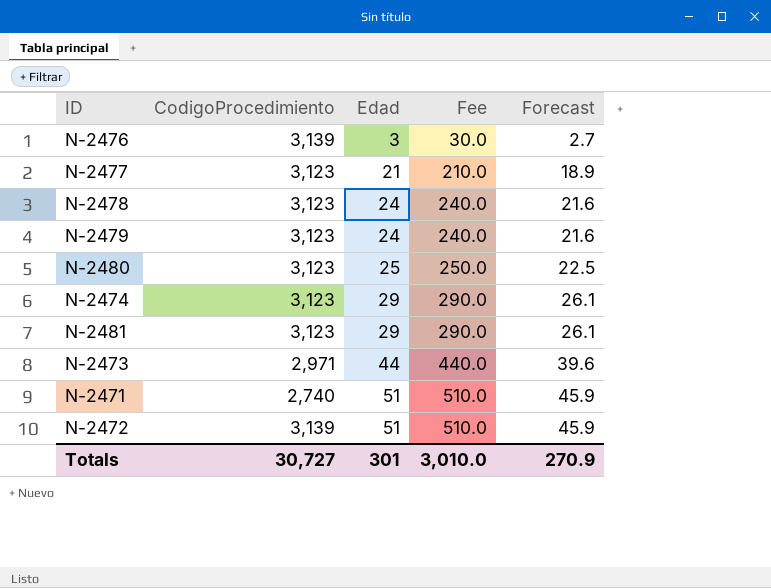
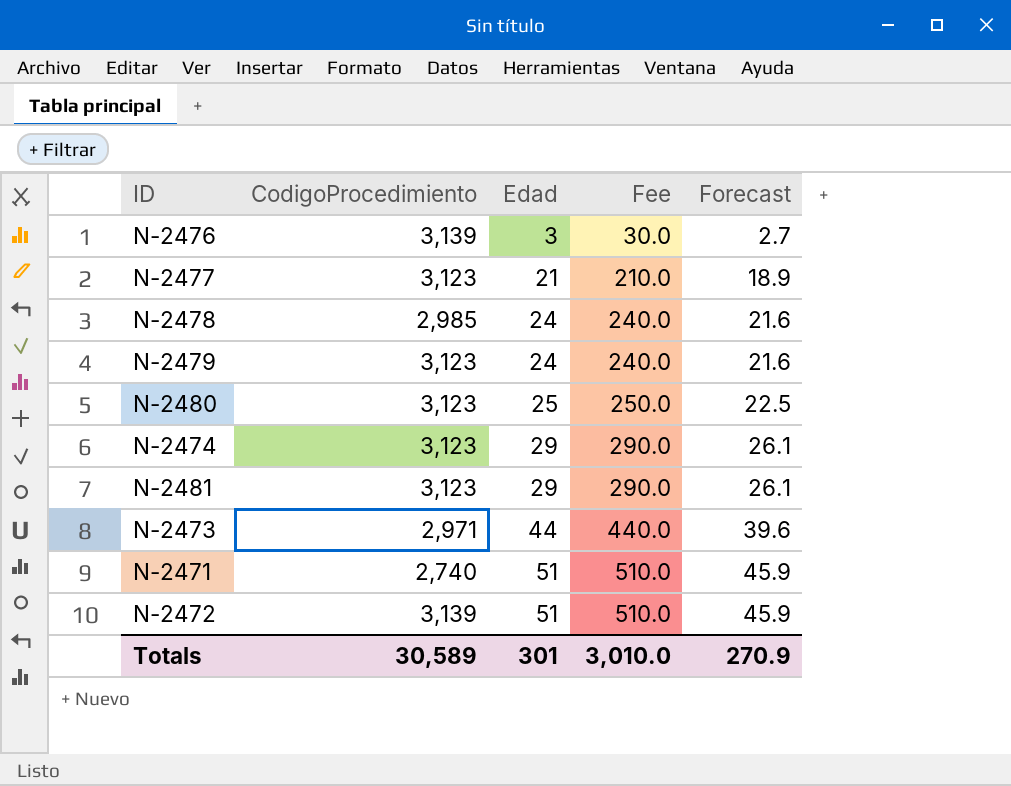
N-2478 | CodigoProcedimiento: 3,123 -> 2,985
Totals | CodigoProcedimiento: 30,727 -> 30,589

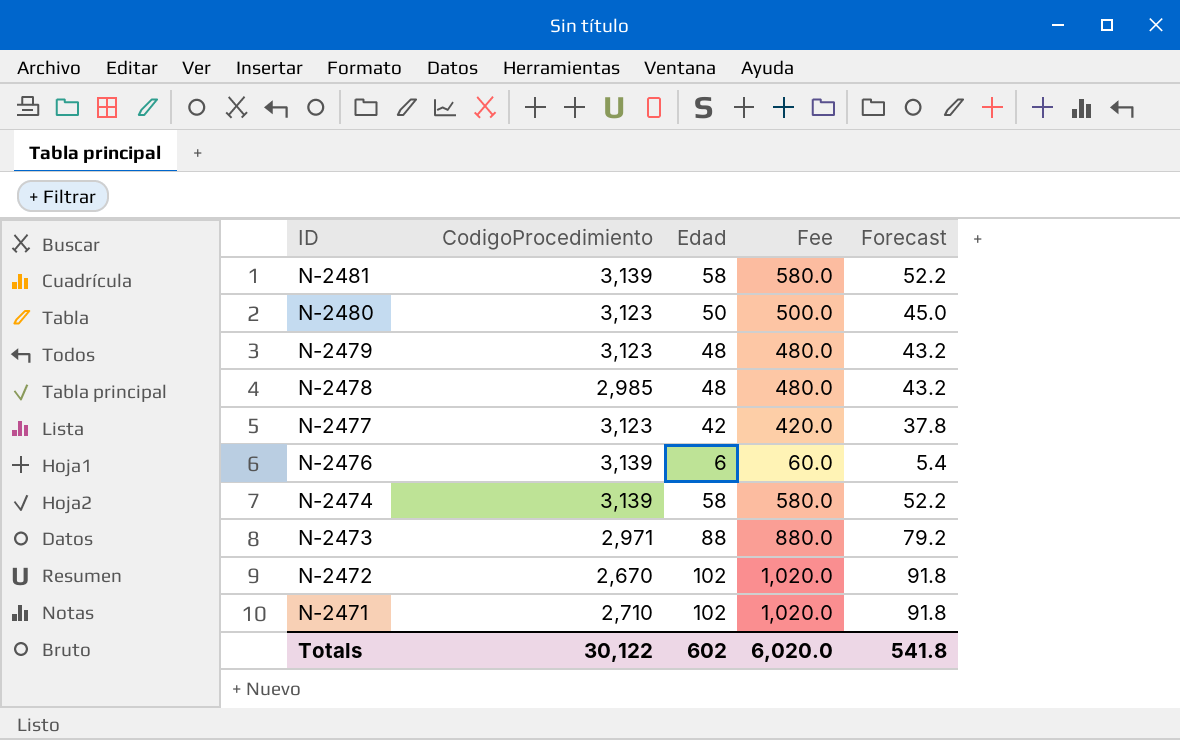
row order: Edad ascending -> ID descending
N-2481 | CodigoProcedimiento: 3,123 -> 3,139
N-2481 | Edad: 29 -> 58
N-2481 | Fee: 290.0 -> 580.0
N-2481 | Forecast: 26.1 -> 52.2
N-2480 | Edad: 25 -> 50
N-2480 | Fee: 250.0 -> 500.0
N-2480 | Forecast: 22.5 -> 45.0
N-2479 | Edad: 24 -> 48
N-2479 | Fee: 240.0 -> 480.0
N-2479 | Forecast: 21.6 -> 43.2
N-2478 | Edad: 24 -> 48
N-2478 | Fee: 240.0 -> 480.0
N-2478 | Forecast: 21.6 -> 43.2
N-2477 | Edad: 21 -> 42
N-2477 | Fee: 210.0 -> 420.0
N-2477 | Forecast: 18.9 -> 37.8
N-2476 | Edad: 3 -> 6
N-2476 | Fee: 30.0 -> 60.0
N-2476 | Forecast: 2.7 -> 5.4
N-2474 | CodigoProcedimiento: 3,123 -> 3,139
N-2474 | Edad: 29 -> 58
N-2474 | Fee: 290.0 -> 580.0
N-2474 | Forecast: 26.1 -> 52.2
N-2473 | Edad: 44 -> 88
N-2473 | Fee: 440.0 -> 880.0
N-2473 | Forecast: 39.6 -> 79.2
N-2472 | CodigoProcedimiento: 3,139 -> 2,670
N-2472 | Edad: 51 -> 102
N-2472 | Fee: 510.0 -> 1,020.0
N-2472 | Forecast: 45.9 -> 91.8
N-2471 | CodigoProcedimiento: 2,740 -> 2,710
N-2471 | Edad: 51 -> 102
N-2471 | Fee: 510.0 -> 1,020.0
N-2471 | Forecast: 45.9 -> 91.8
Totals | CodigoProcedimiento: 30,589 -> 30,122
Totals | Edad: 301 -> 602
Totals | Fee: 3,010.0 -> 6,020.0
Totals | Forecast: 270.9 -> 541.8

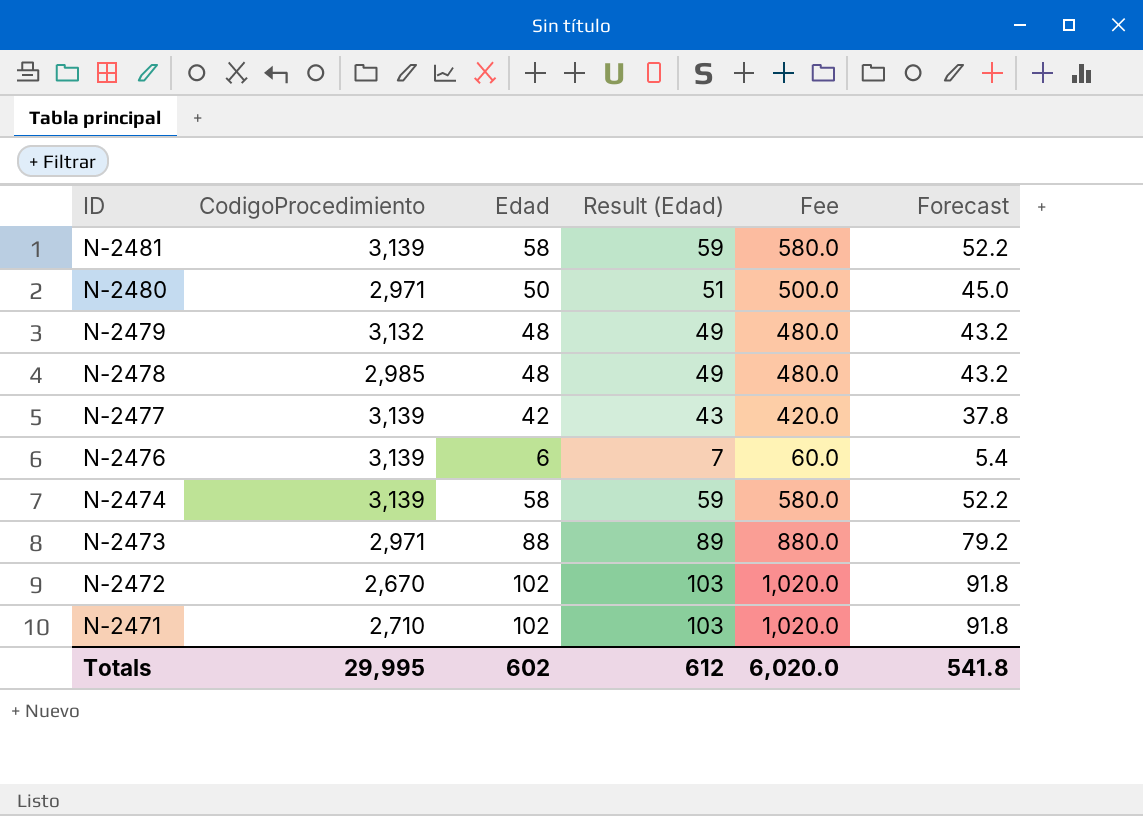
column Result (Edad) | formula: none -> [Edad] + 1
N-2480 | CodigoProcedimiento: 3,123 -> 2,971
N-2479 | CodigoProcedimiento: 3,123 -> 3,132
N-2477 | CodigoProcedimiento: 3,123 -> 3,139
Totals | CodigoProcedimiento: 30,122 -> 29,995

